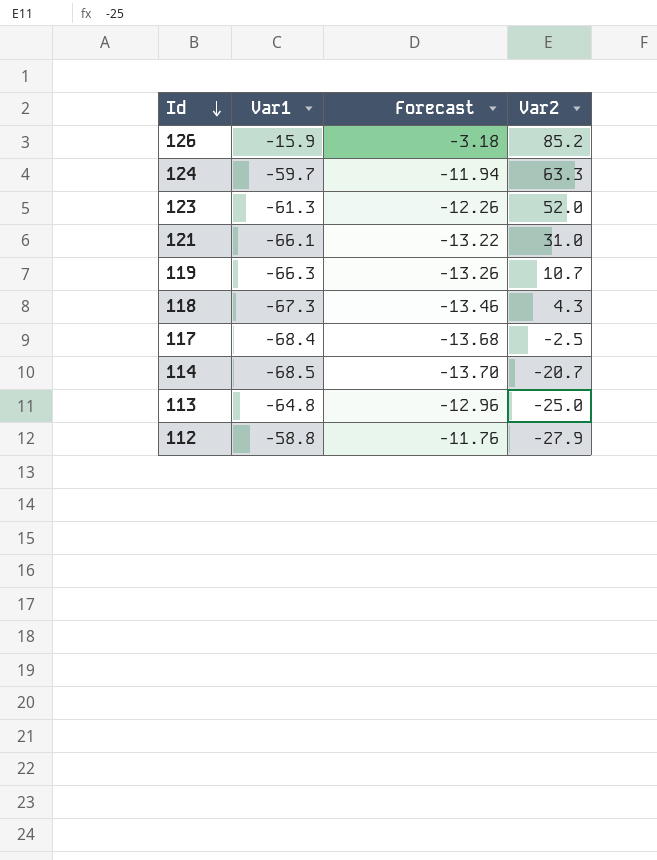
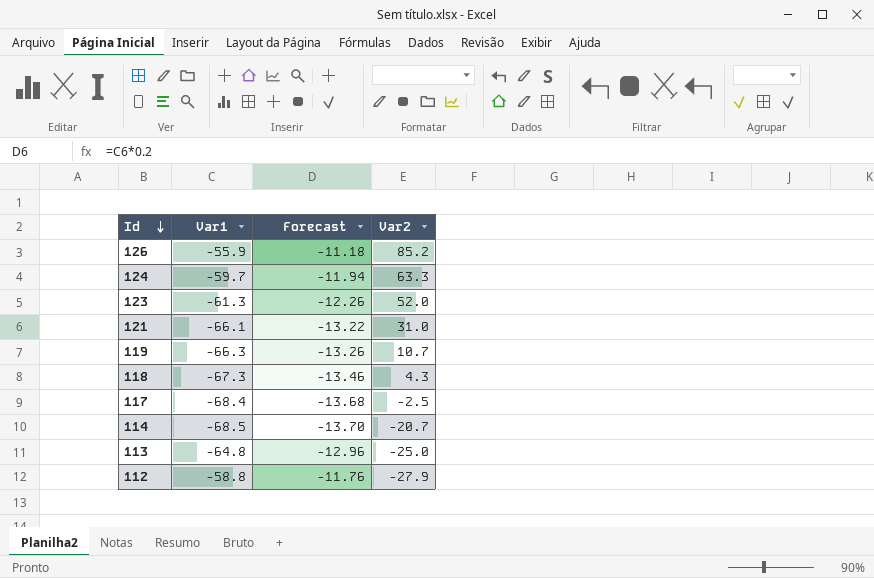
126 | Var1: -15.9 -> -55.9
126 | Forecast: -3.18 -> -11.18

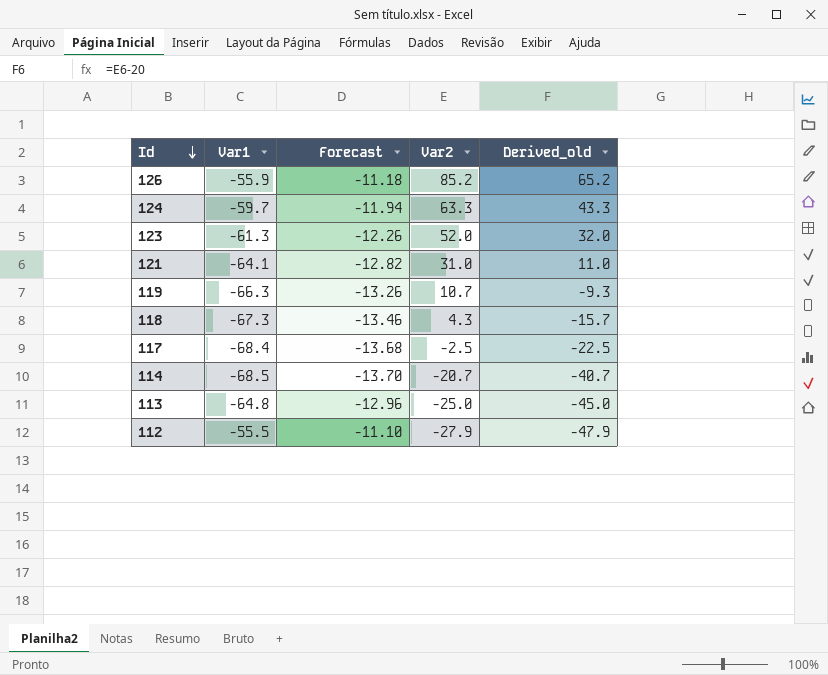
column Derived_old | formula: none -> [Var2] - 20
121 | Var1: -66.1 -> -64.1
121 | Forecast: -13.22 -> -12.82
112 | Var1: -58.8 -> -55.5
112 | Forecast: -11.76 -> -11.10

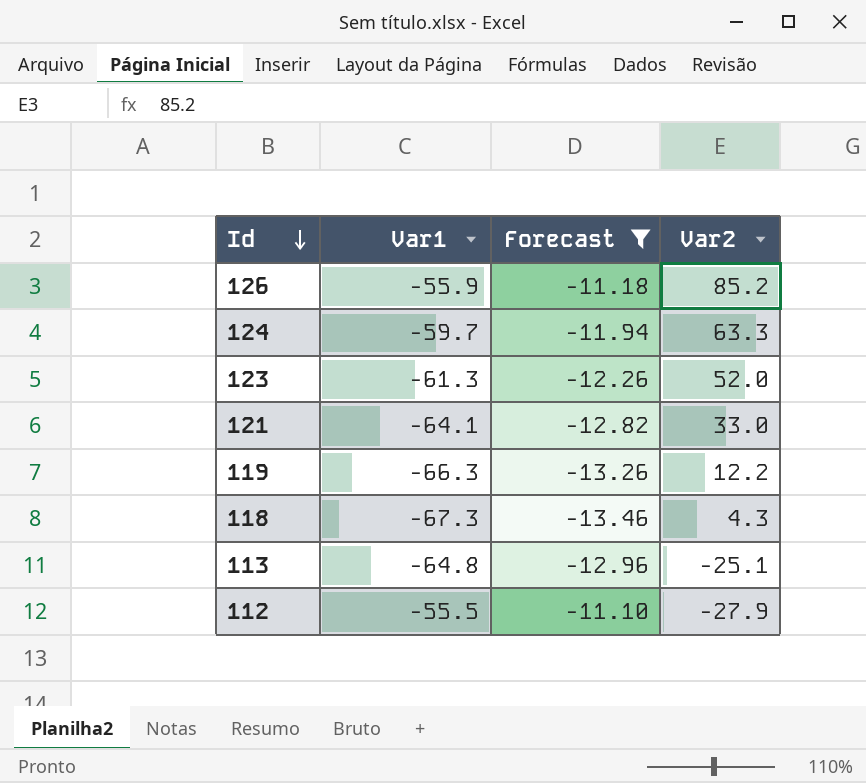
filter: none -> Forecast >= -13.46
column Derived_old | formula: [Var2] - 20 -> none
121 | Var2: 31.0 -> 33.0
119 | Var2: 10.7 -> 12.2
113 | Var2: -25.0 -> -25.1

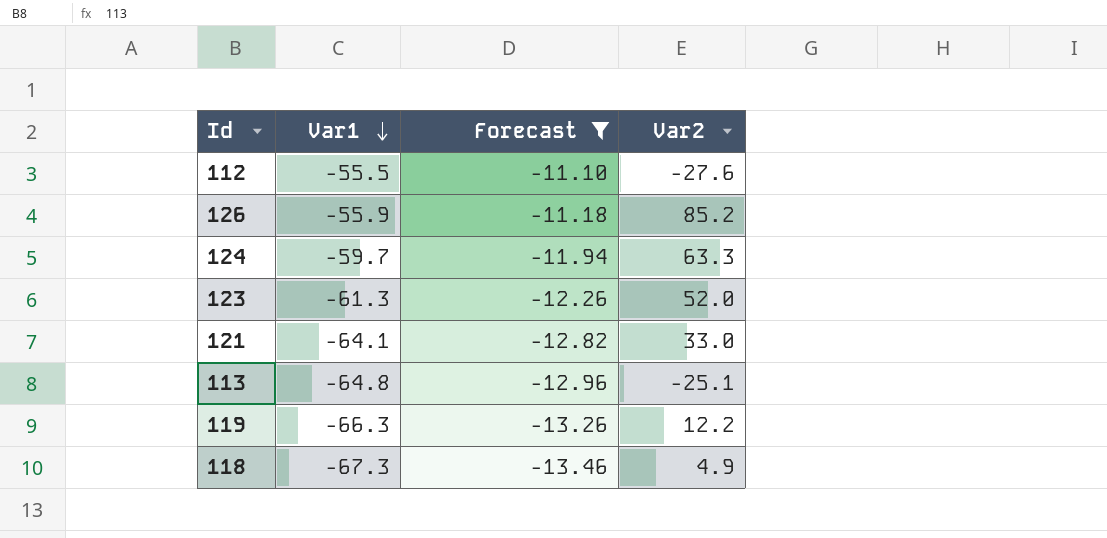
row order: Id descending -> Var1 descending
112 | Var2: -27.9 -> -27.6
118 | Var2: 4.3 -> 4.9

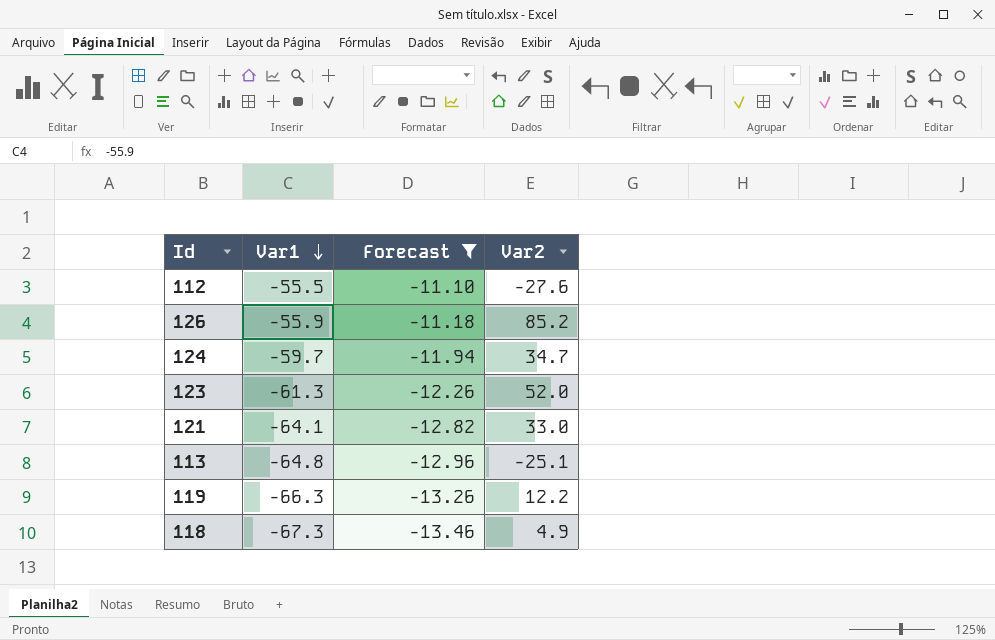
124 | Var2: 63.3 -> 34.7

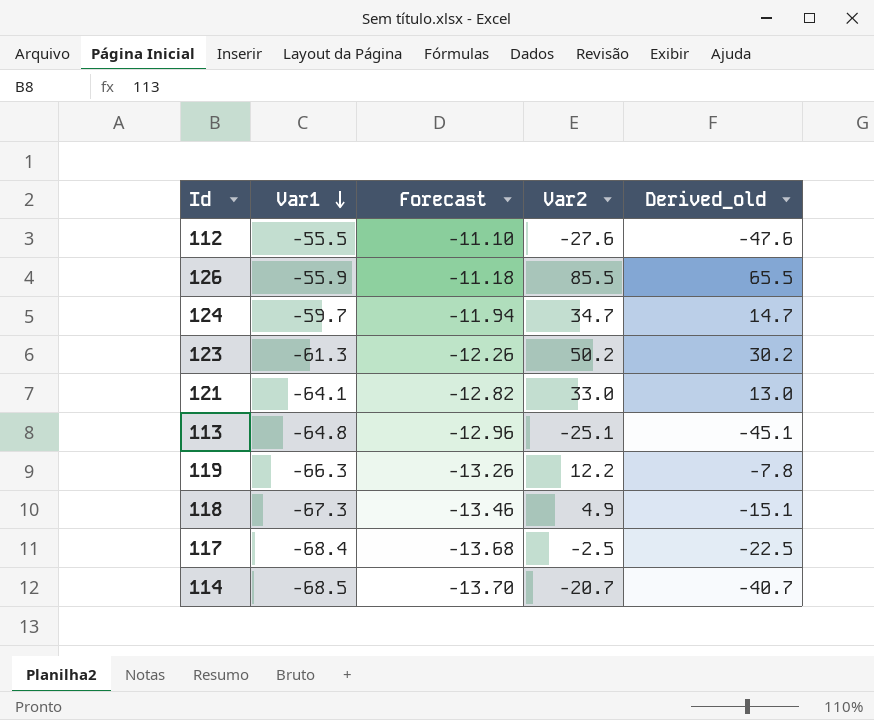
filter: Forecast >= -13.46 -> none
column Derived_old | formula: none -> [Var2] - 20
126 | Var2: 85.2 -> 85.5
123 | Var2: 52.0 -> 50.2

